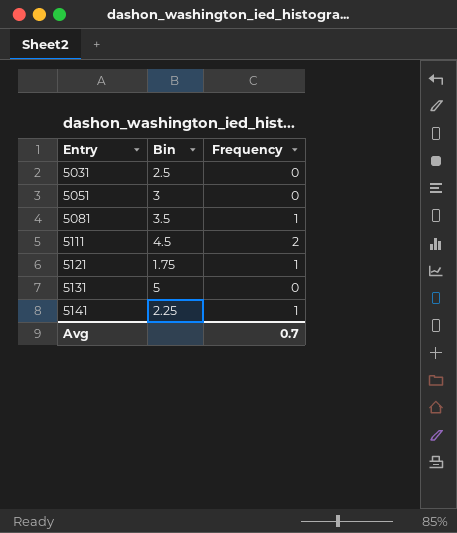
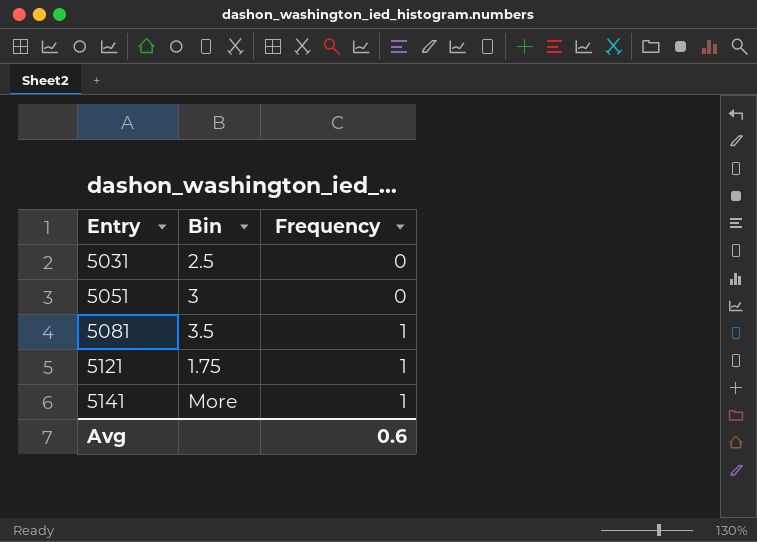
row 5111: 4.5 | 2 -> none
row 5131: 5 | 0 -> none
5141 | Bin: 2.25 -> More
Avg | Frequency: 0.7 -> 0.6

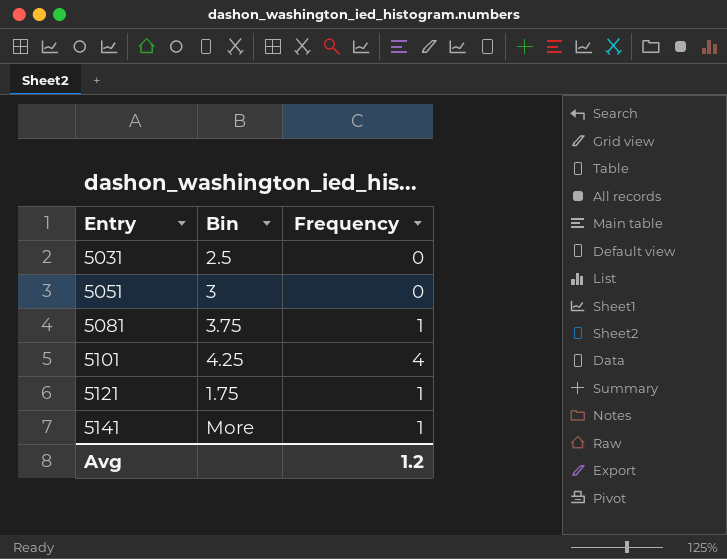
5081 | Bin: 3.5 -> 3.75
row 5101: none -> 4.25 | 4
Avg | Frequency: 0.6 -> 1.2

